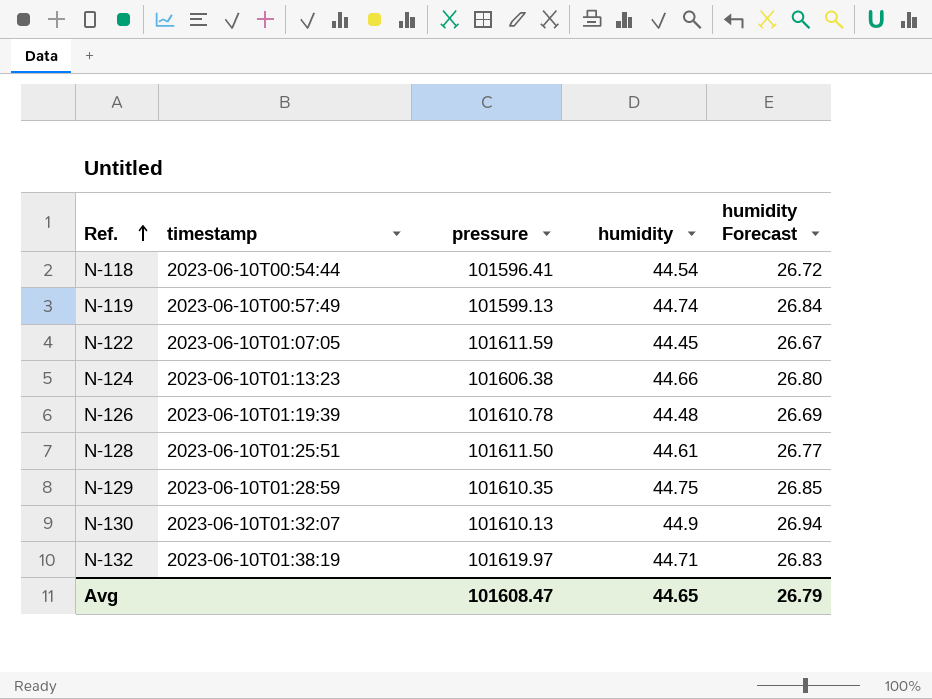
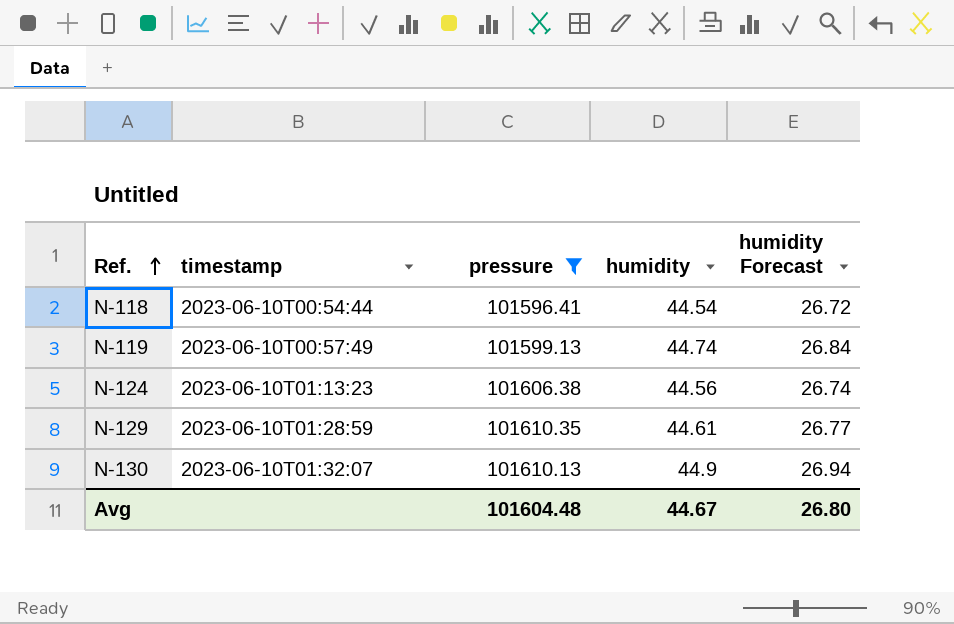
filter: none -> pressure <= 101610.35
N-124 | humidity: 44.66 -> 44.56
N-124 | humidity Forecast: 26.80 -> 26.74
N-129 | humidity: 44.75 -> 44.61
N-129 | humidity Forecast: 26.85 -> 26.77
Avg | pressure: 101608.47 -> 101604.48
Avg | humidity: 44.65 -> 44.67
Avg | humidity Forecast: 26.79 -> 26.80

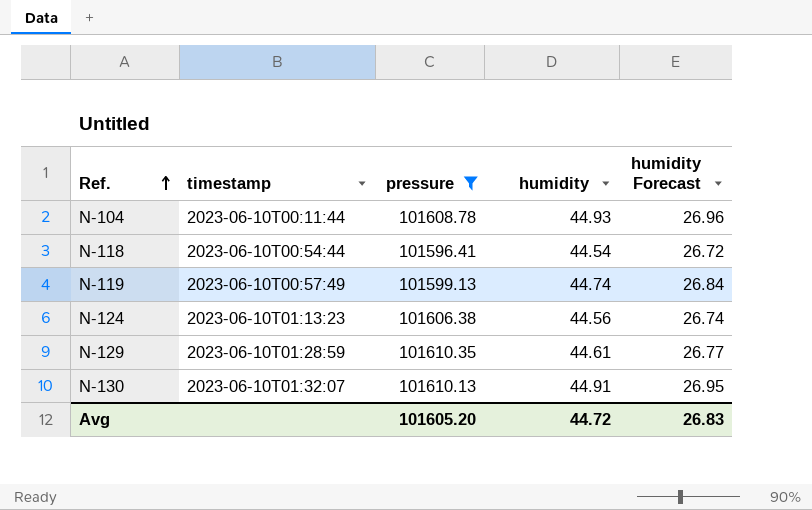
row N-104: none -> 2023-06-10T00:11:44 | 101608.78 | 44.93 | 26.96
N-130 | humidity: 44.9 -> 44.91
N-130 | humidity Forecast: 26.94 -> 26.95
Avg | pressure: 101604.48 -> 101605.20
Avg | humidity: 44.67 -> 44.72
Avg | humidity Forecast: 26.80 -> 26.83

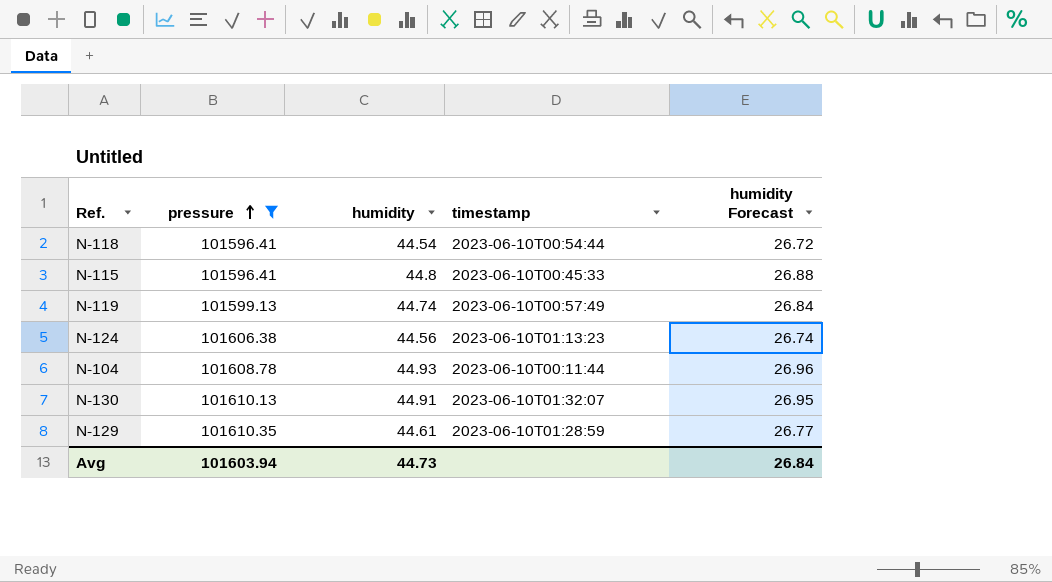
row order: Ref. ascending -> pressure ascending
column timestamp | position: 2 -> 4
row N-115: none -> 101596.41 | 44.8 | 2023-06-10T00:45:33 | 26.88
Avg | pressure: 101605.20 -> 101603.94
Avg | humidity: 44.72 -> 44.73
Avg | humidity Forecast: 26.83 -> 26.84

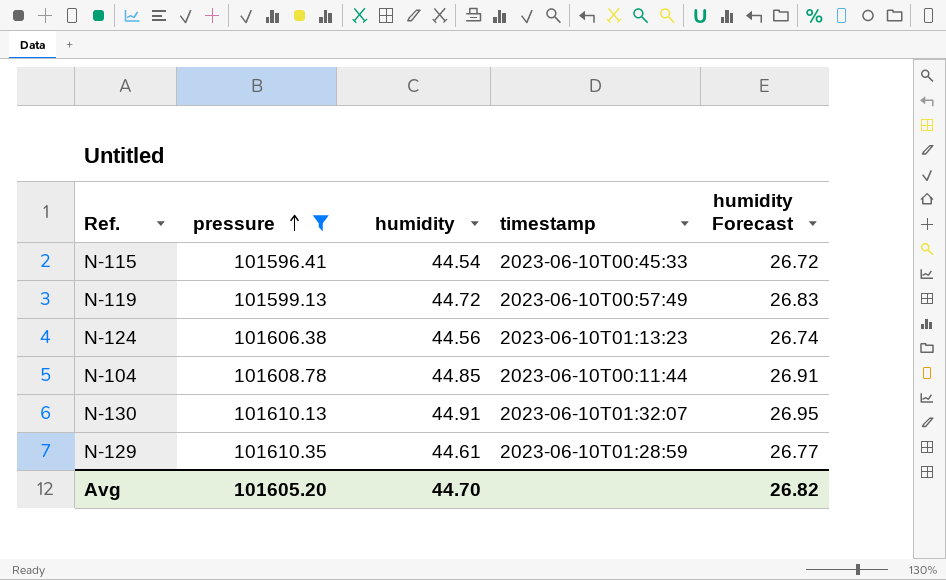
row N-118: 101596.41 | 44.54 | 2023-06-10T00:54:44 | 26.72 -> none
N-115 | humidity: 44.8 -> 44.54
N-115 | humidity Forecast: 26.88 -> 26.72
N-119 | humidity: 44.74 -> 44.72
N-119 | humidity Forecast: 26.84 -> 26.83
N-104 | humidity: 44.93 -> 44.85
N-104 | humidity Forecast: 26.96 -> 26.91
Avg | pressure: 101603.94 -> 101605.20
Avg | humidity: 44.73 -> 44.70
Avg | humidity Forecast: 26.84 -> 26.82

